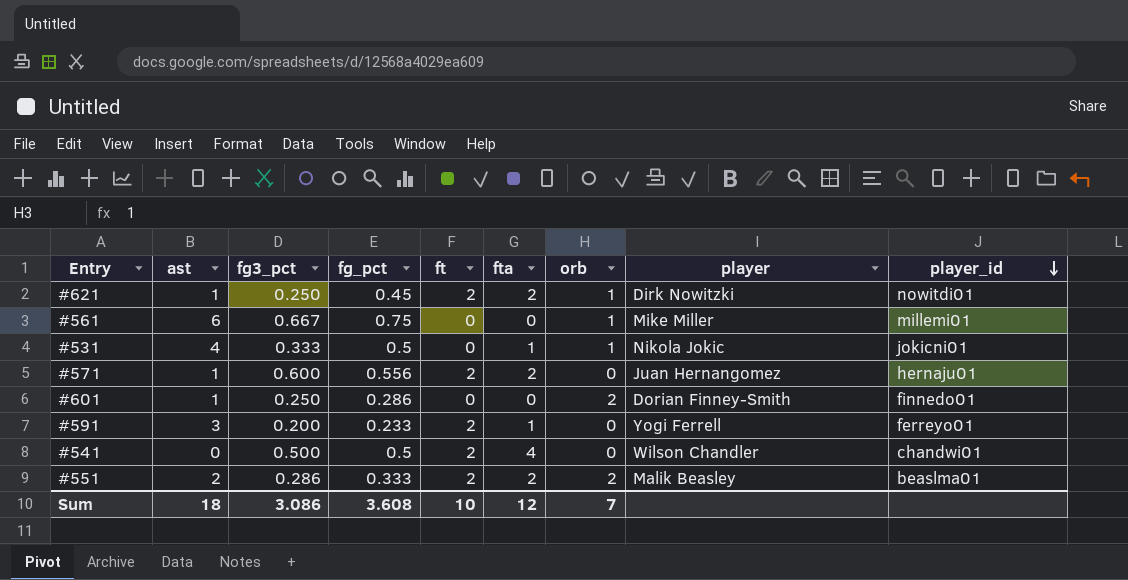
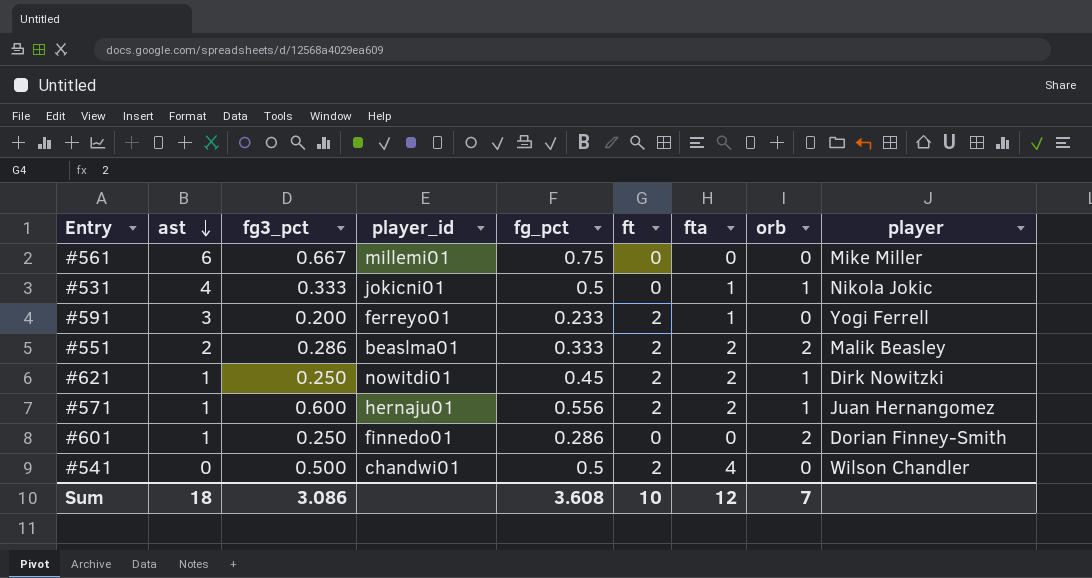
row order: player_id descending -> ast descending
column player_id | position: 9 -> 4
#561 | orb: 1 -> 0
#571 | orb: 0 -> 1

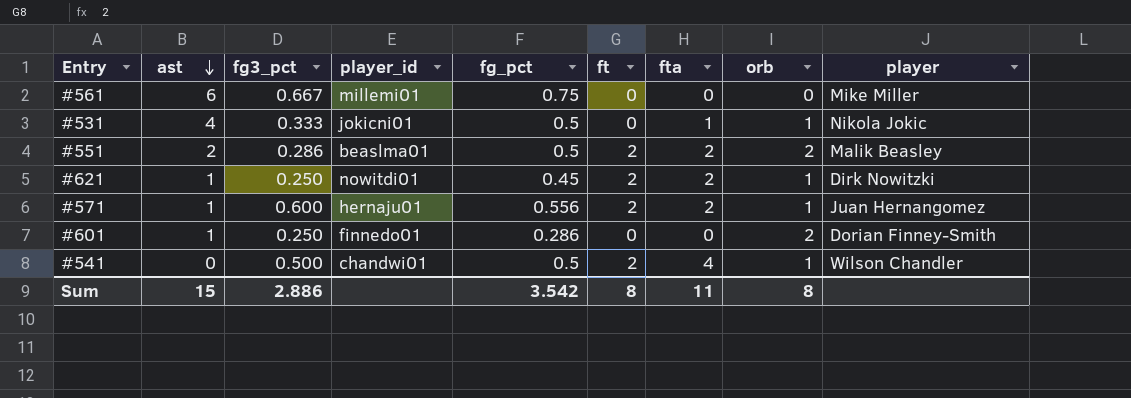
row #591: 3 | 0.200 | ferreyo01 | 0.233 | 2 | 1 | 0 | Yogi Ferrell -> none
#551 | fg_pct: 0.333 -> 0.5
#541 | orb: 0 -> 1
Sum | ast: 18 -> 15
Sum | fg3_pct: 3.086 -> 2.886
Sum | fg_pct: 3.608 -> 3.542
Sum | ft: 10 -> 8
Sum | fta: 12 -> 11
Sum | orb: 7 -> 8

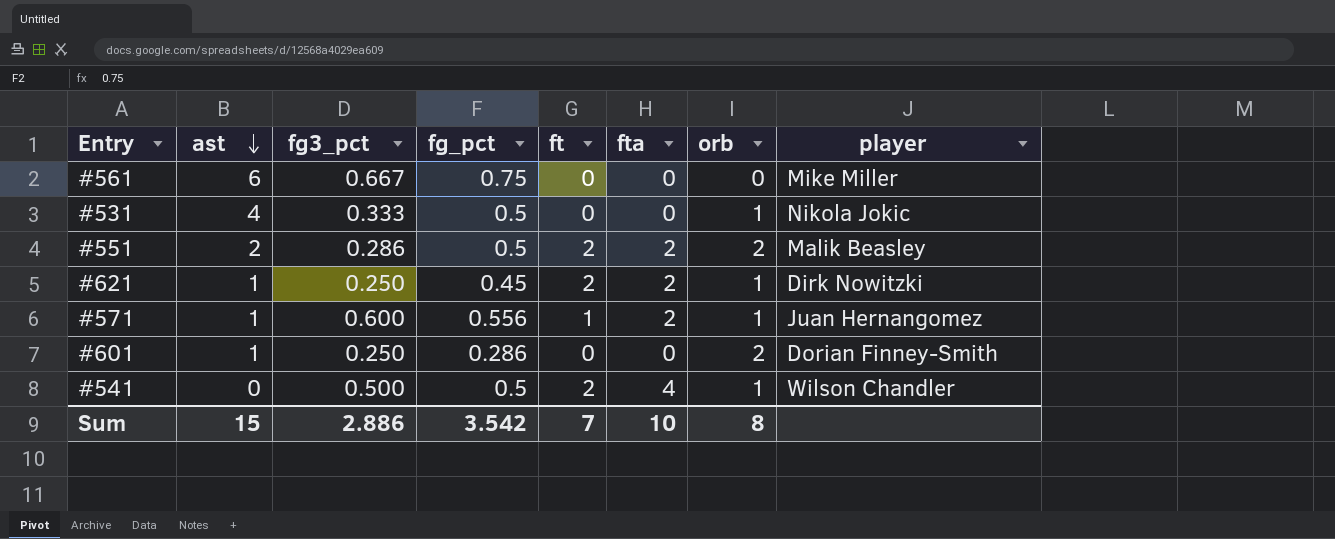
column player_id | position: 4 -> none
#531 | fta: 1 -> 0
#571 | ft: 2 -> 1
Sum | ft: 8 -> 7
Sum | fta: 11 -> 10

